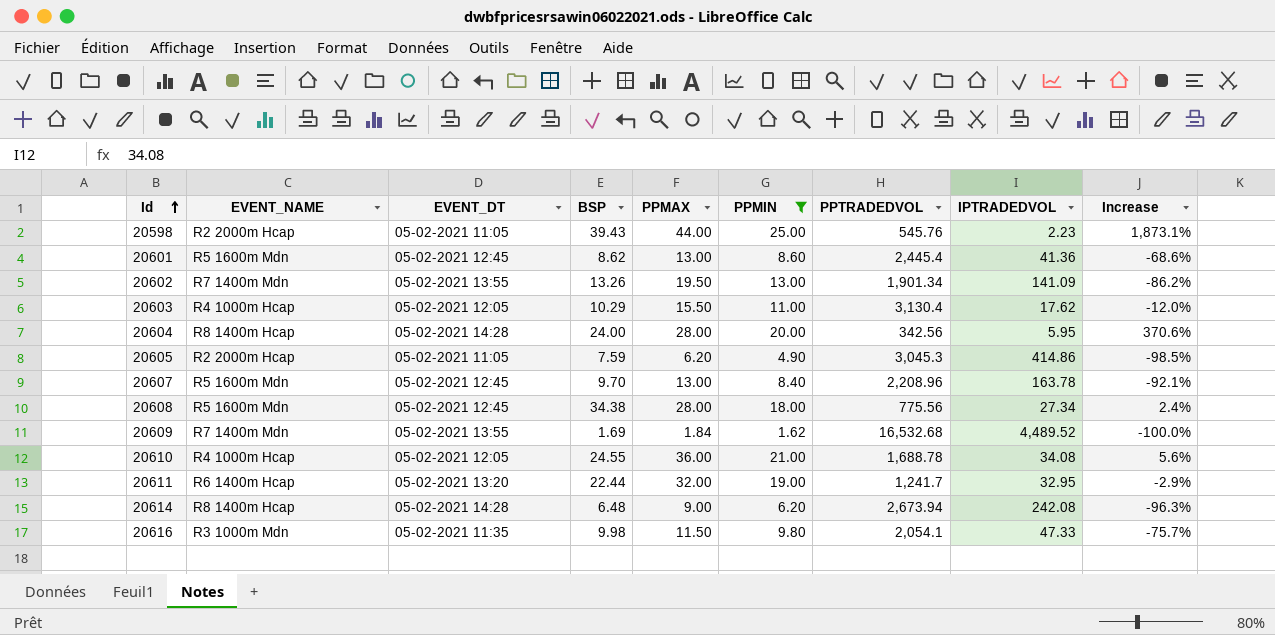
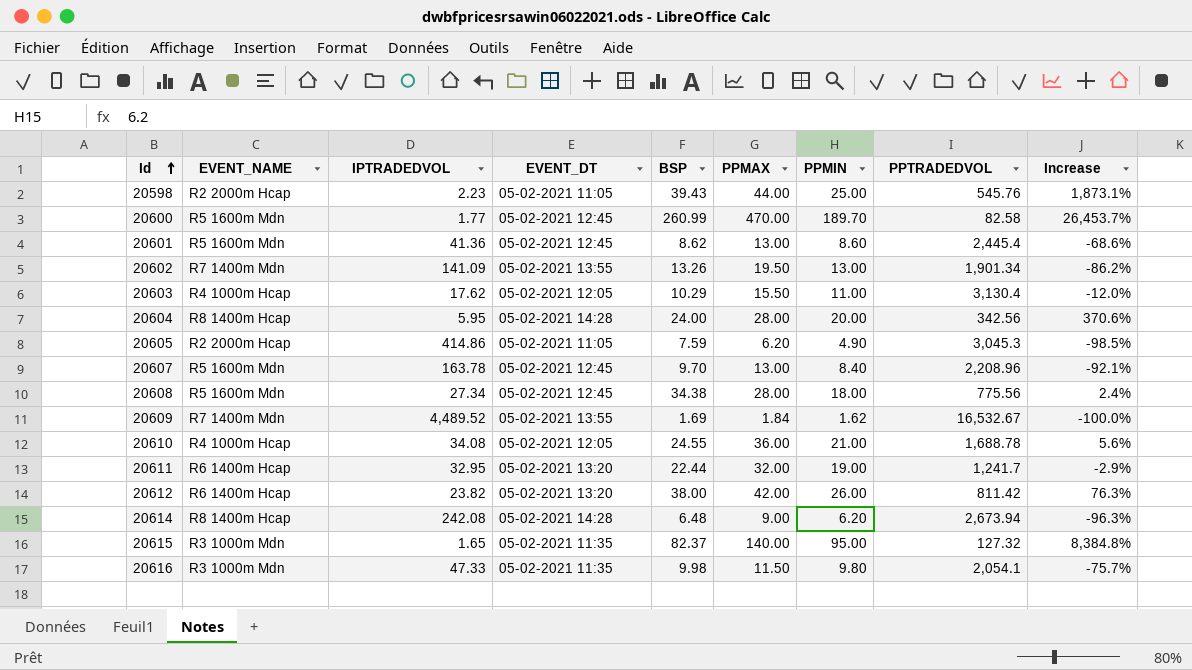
filter: PPMIN <= 25.00 -> none
column IPTRADEDVOL | position: 8 -> 3
20609 | PPTRADEDVOL: 16,532.68 -> 16,532.67

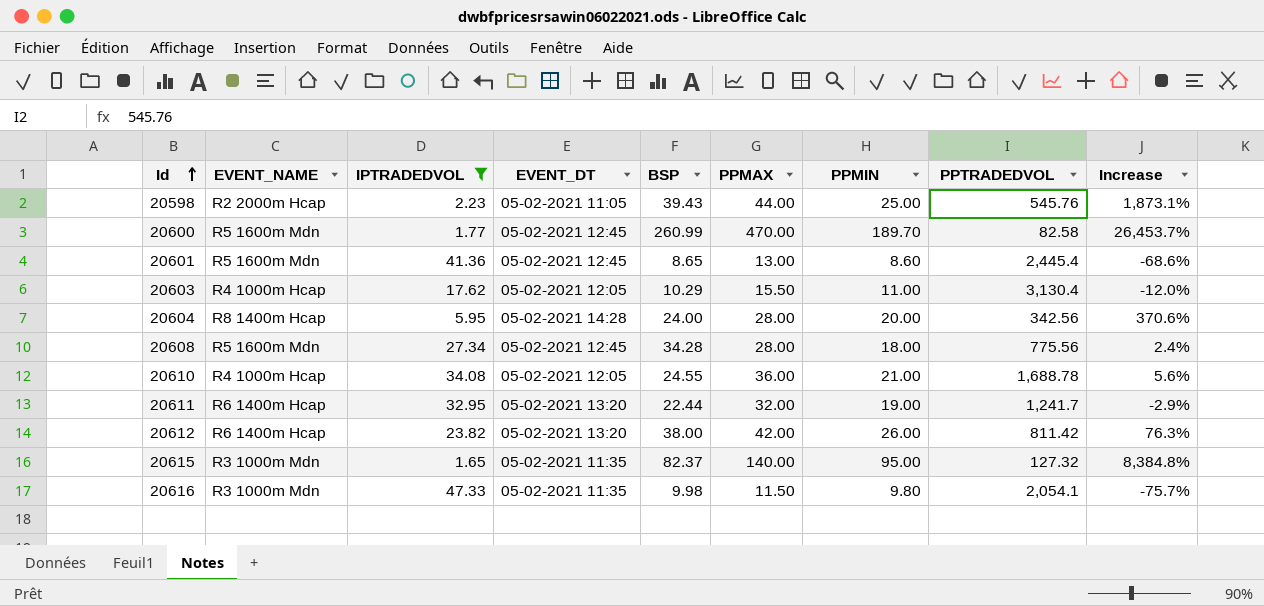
filter: none -> IPTRADEDVOL <= 47.33
20601 | BSP: 8.62 -> 8.65
20608 | BSP: 34.38 -> 34.28

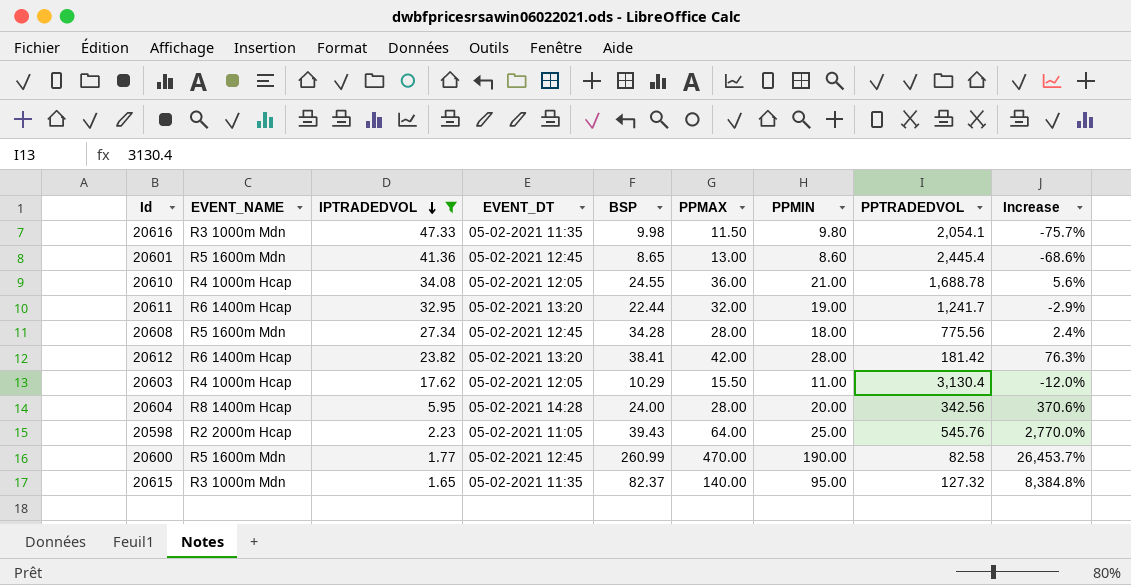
row order: Id ascending -> IPTRADEDVOL descending
20612 | BSP: 38.00 -> 38.41
20612 | PPMIN: 26.00 -> 28.00
20612 | PPTRADEDVOL: 811.42 -> 181.42
20598 | PPMAX: 44.00 -> 64.00
20598 | Increase: 1,873.1% -> 2,770.0%
20600 | PPMIN: 189.70 -> 190.00

